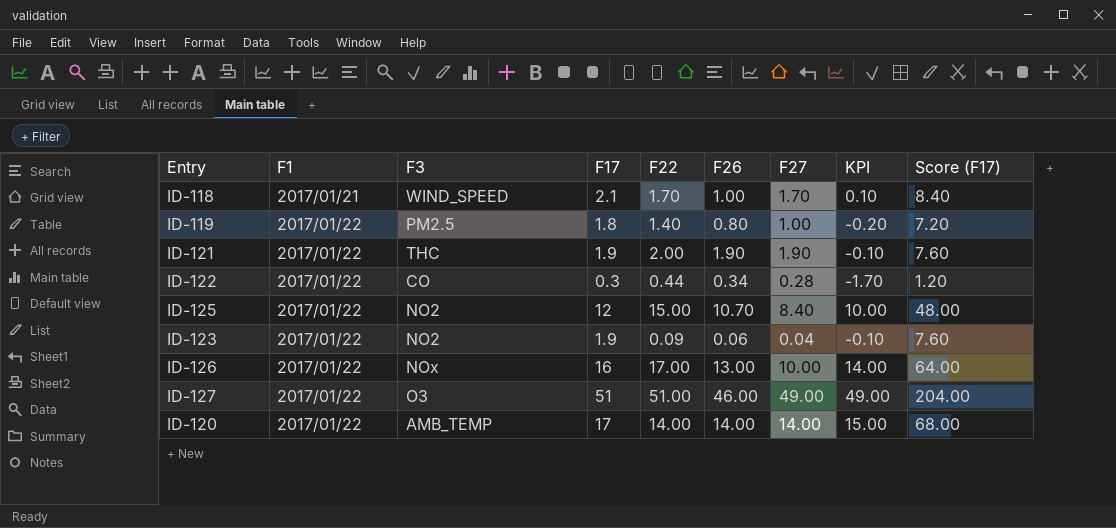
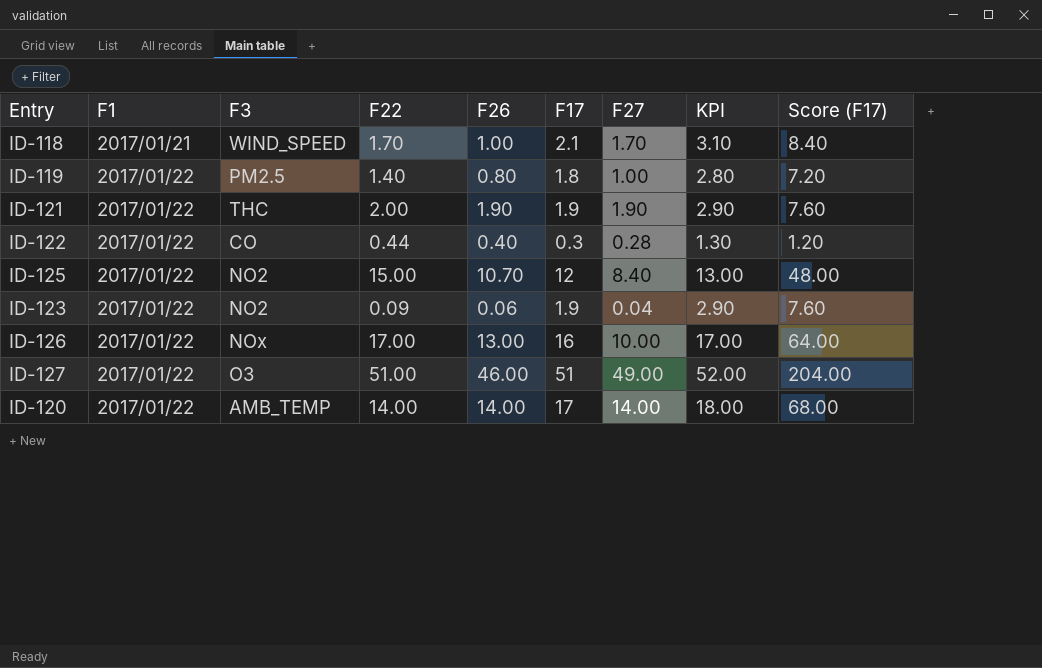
column F17 | position: 4 -> 6
column KPI | formula: [F17] - 2 -> [F17] + 1
ID-122 | F26: 0.34 -> 0.40

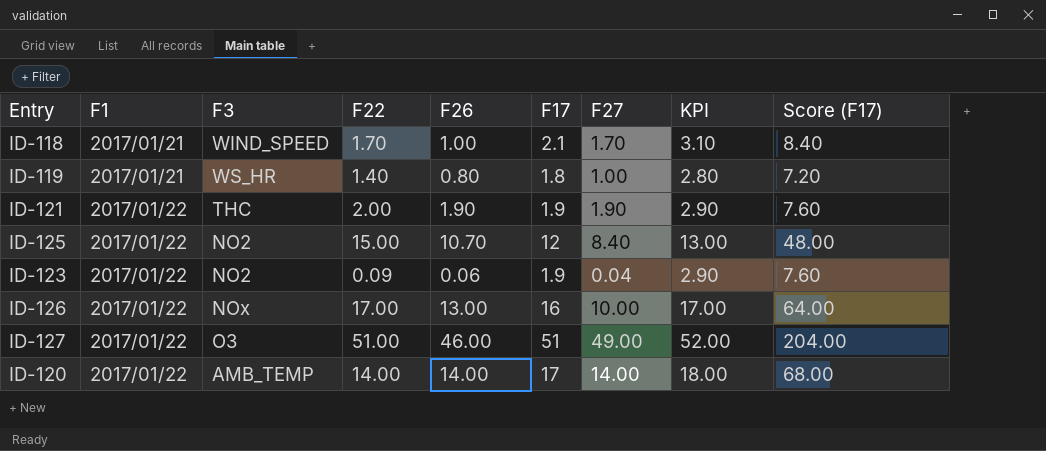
row ID-122: 2017/01/22 | CO | 0.44 | 0.40 | 0.3 | 0.28 | 1.30 | 1.20 -> none
ID-119 | F1: 2017/01/22 -> 2017/01/21
ID-119 | F3: PM2.5 -> WS_HR

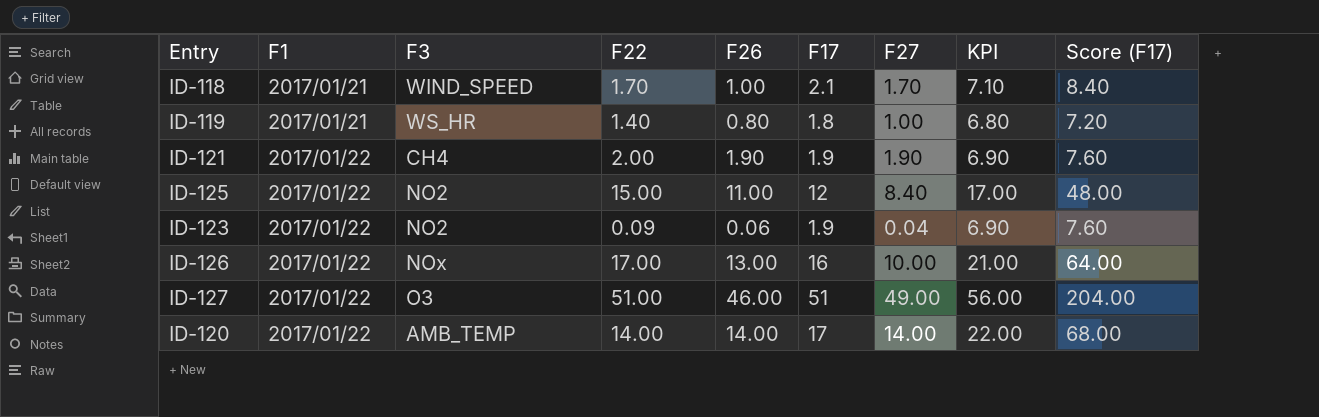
column KPI | formula: [F17] + 1 -> [F17] + 5
ID-121 | F3: THC -> CH4
ID-125 | F26: 10.70 -> 11.00

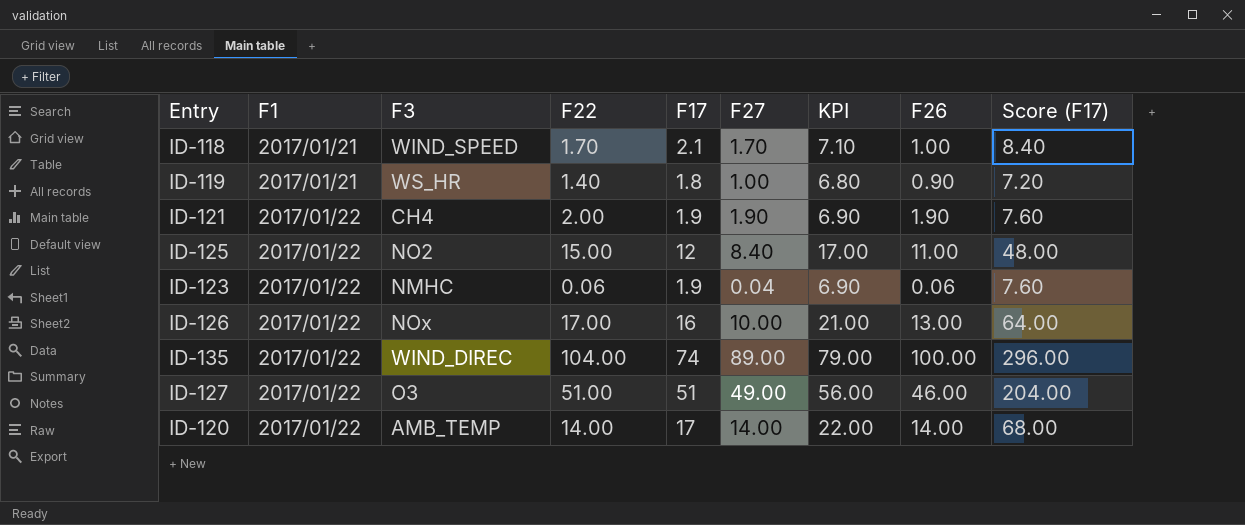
column F26 | position: 5 -> 8
ID-119 | F26: 0.80 -> 0.90
ID-123 | F3: NO2 -> NMHC
ID-123 | F22: 0.09 -> 0.06
row ID-135: none -> 2017/01/22 | WIND_DIREC | 104.00 | 74 | 89.00 | 79.00 | 100.00 | 296.00

